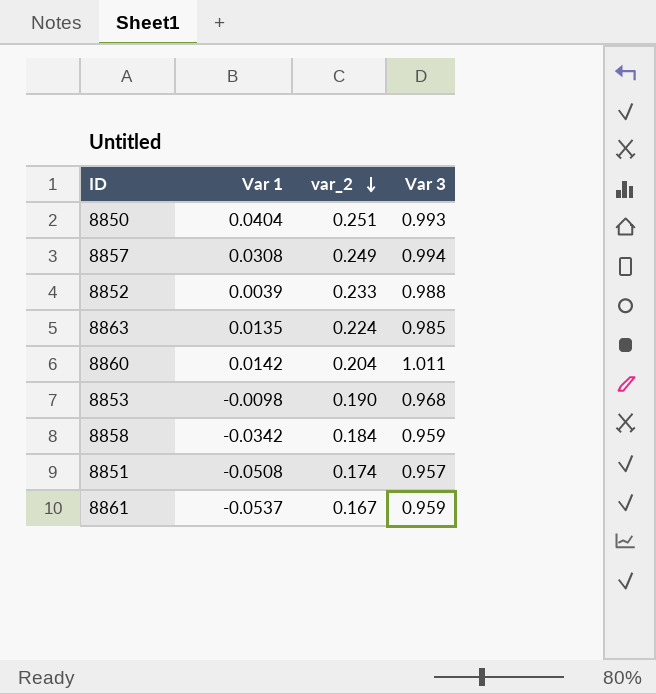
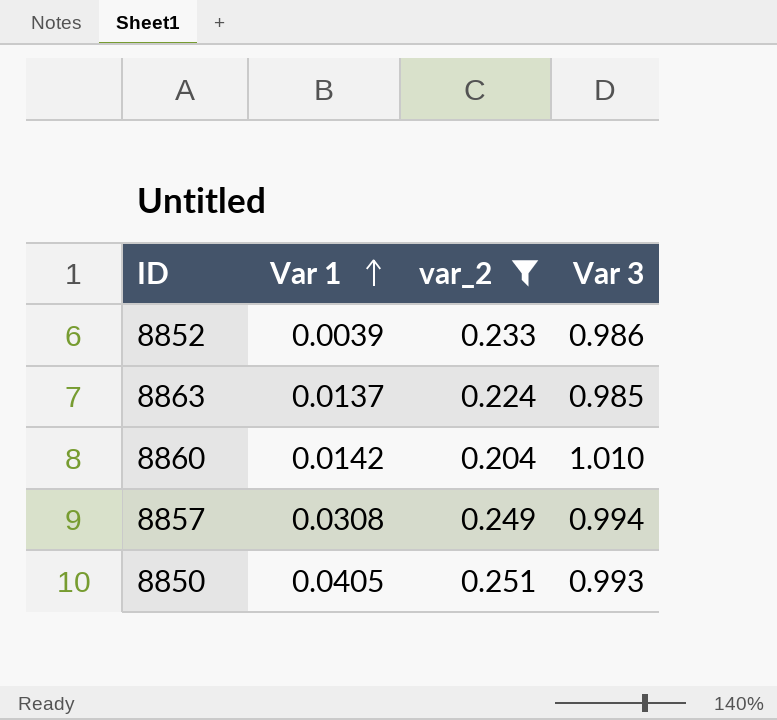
filter: none -> var_2 >= 0.204
row order: var_2 descending -> Var 1 ascending
8852 | Var 3: 0.988 -> 0.986
8863 | Var 1: 0.0135 -> 0.0137
8860 | Var 3: 1.011 -> 1.010
8850 | Var 1: 0.0404 -> 0.0405

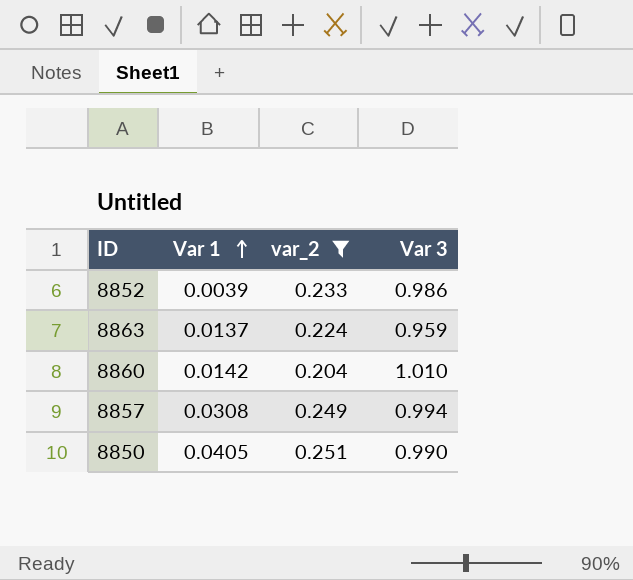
8863 | Var 3: 0.985 -> 0.959
8850 | Var 3: 0.993 -> 0.990

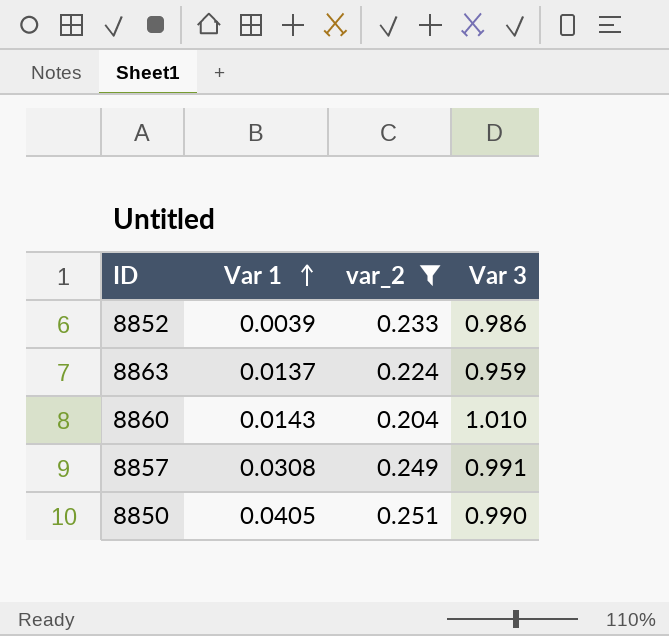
8860 | Var 1: 0.0142 -> 0.0143
8857 | Var 3: 0.994 -> 0.991

